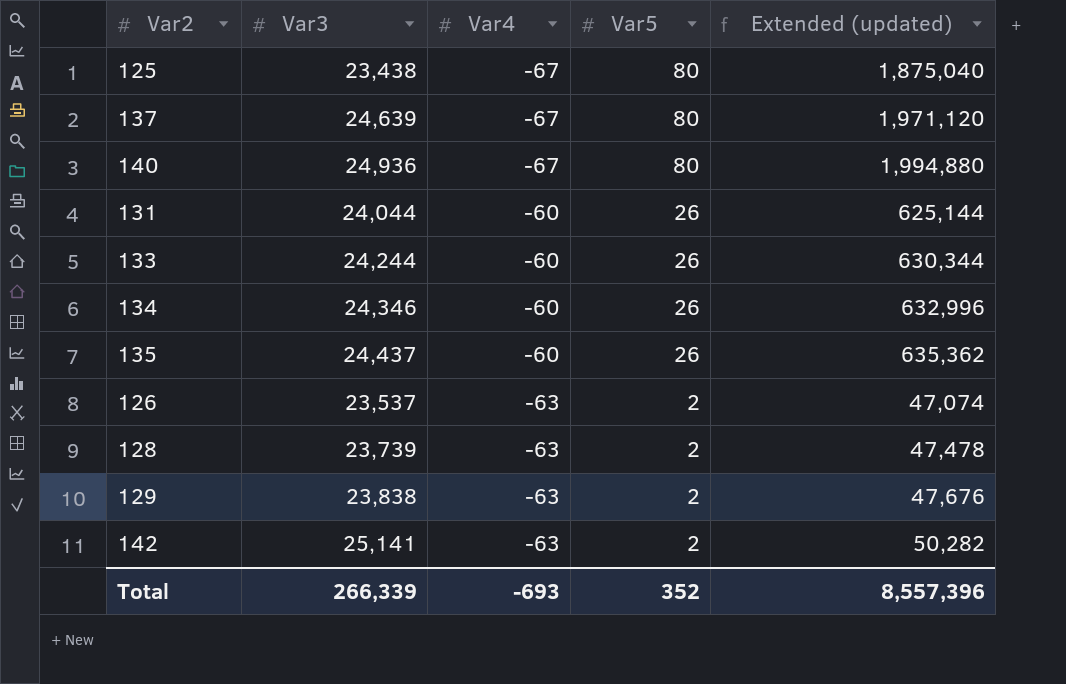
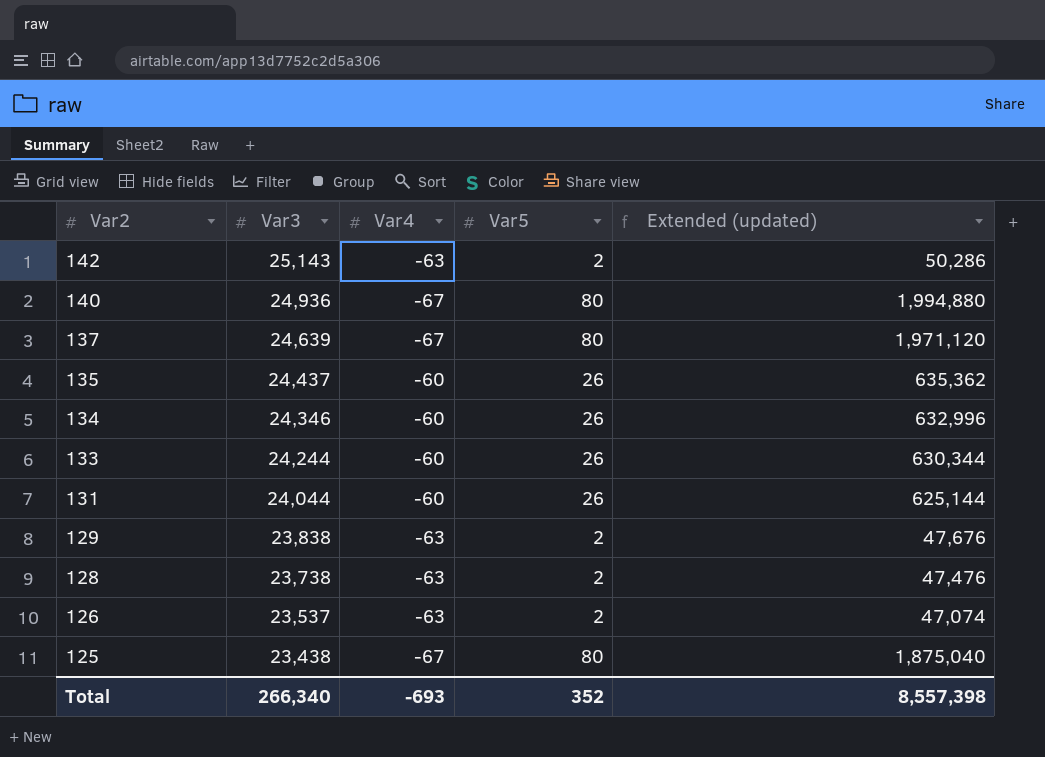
row order: Var5 descending -> Var2 descending
142 | Var3: 25,141 -> 25,143
142 | Extended (updated): 50,282 -> 50,286
128 | Var3: 23,739 -> 23,738
128 | Extended (updated): 47,478 -> 47,476
Total | Var3: 266,339 -> 266,340
Total | Extended (updated): 8,557,396 -> 8,557,398

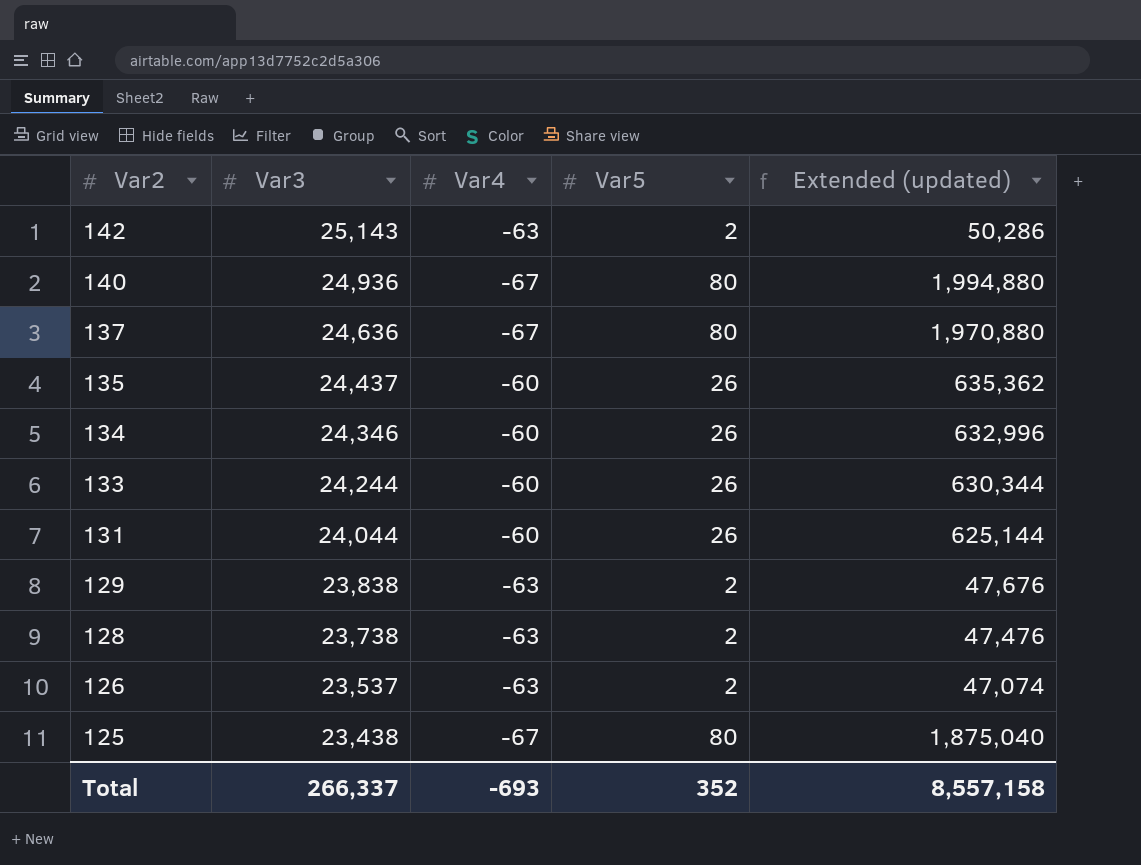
137 | Var3: 24,639 -> 24,636
137 | Extended (updated): 1,971,120 -> 1,970,880
Total | Var3: 266,340 -> 266,337
Total | Extended (updated): 8,557,398 -> 8,557,158

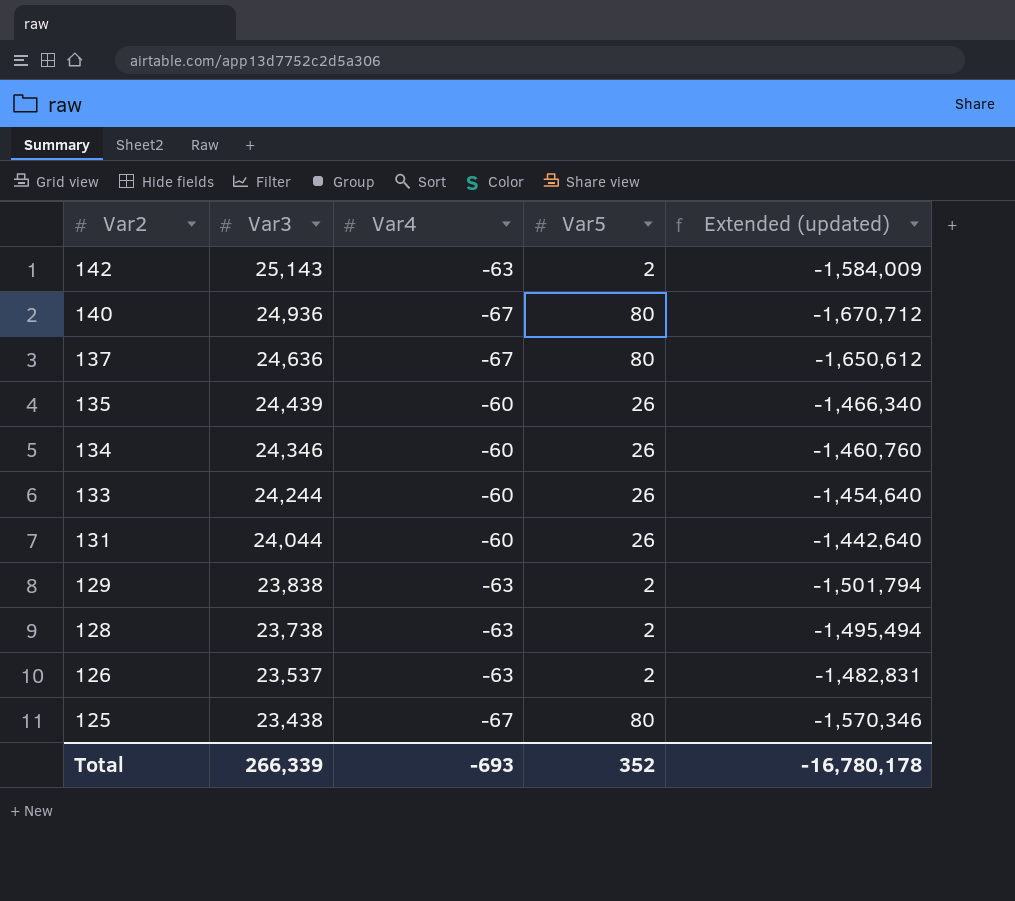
column Extended (updated) | formula: [Var3] * [Var5] -> [Var3] * [Var4]
135 | Var3: 24,437 -> 24,439
Total | Var3: 266,337 -> 266,339
Total | Extended (updated): 8,557,158 -> -16,780,178

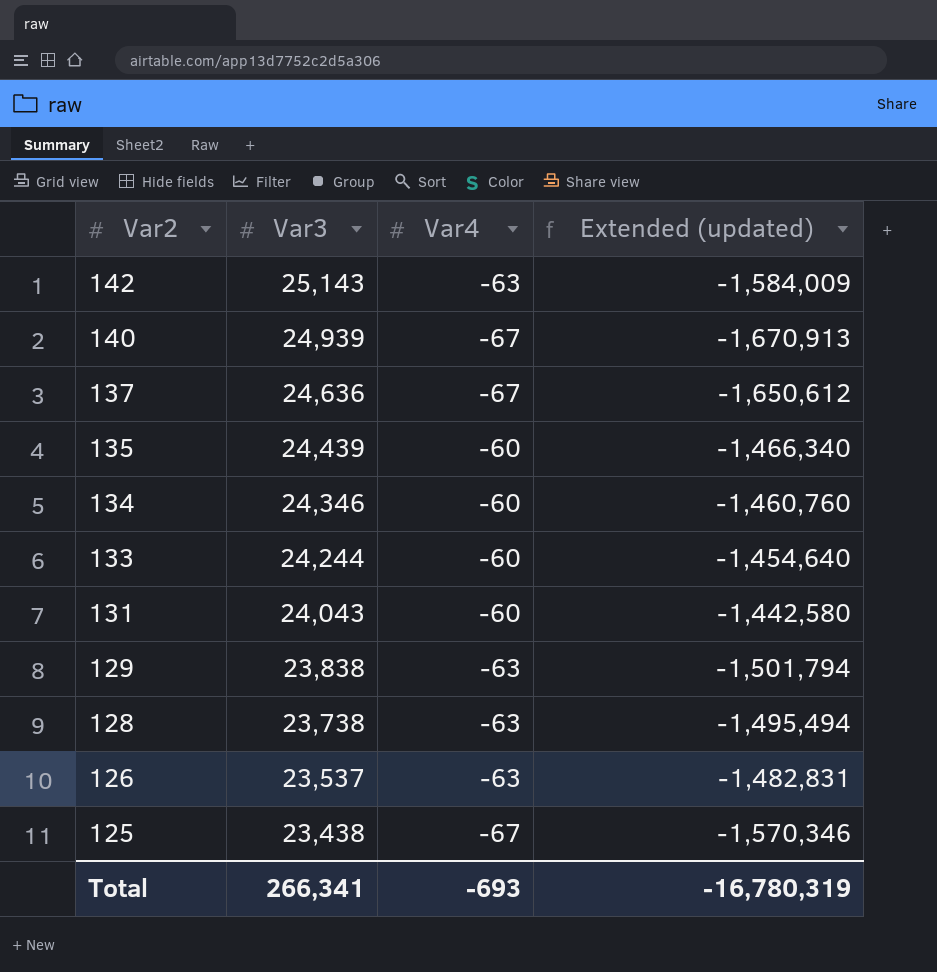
column Var5 | position: 4 -> none
140 | Var3: 24,936 -> 24,939
140 | Extended (updated): -1,670,712 -> -1,670,913
131 | Var3: 24,044 -> 24,043
131 | Extended (updated): -1,442,640 -> -1,442,580
Total | Var3: 266,339 -> 266,341
Total | Extended (updated): -16,780,178 -> -16,780,319

